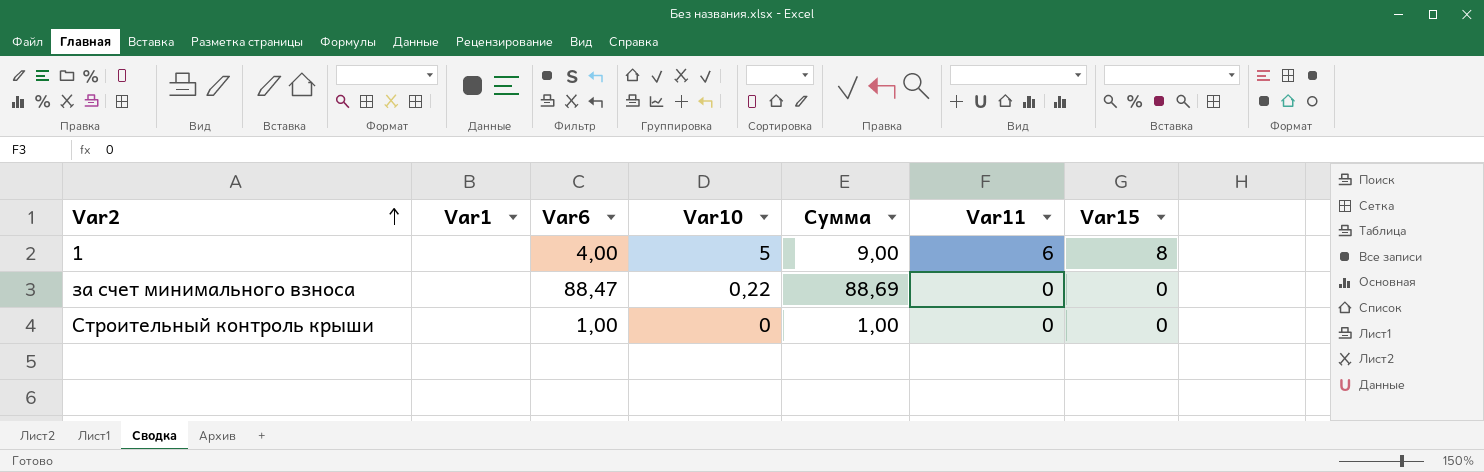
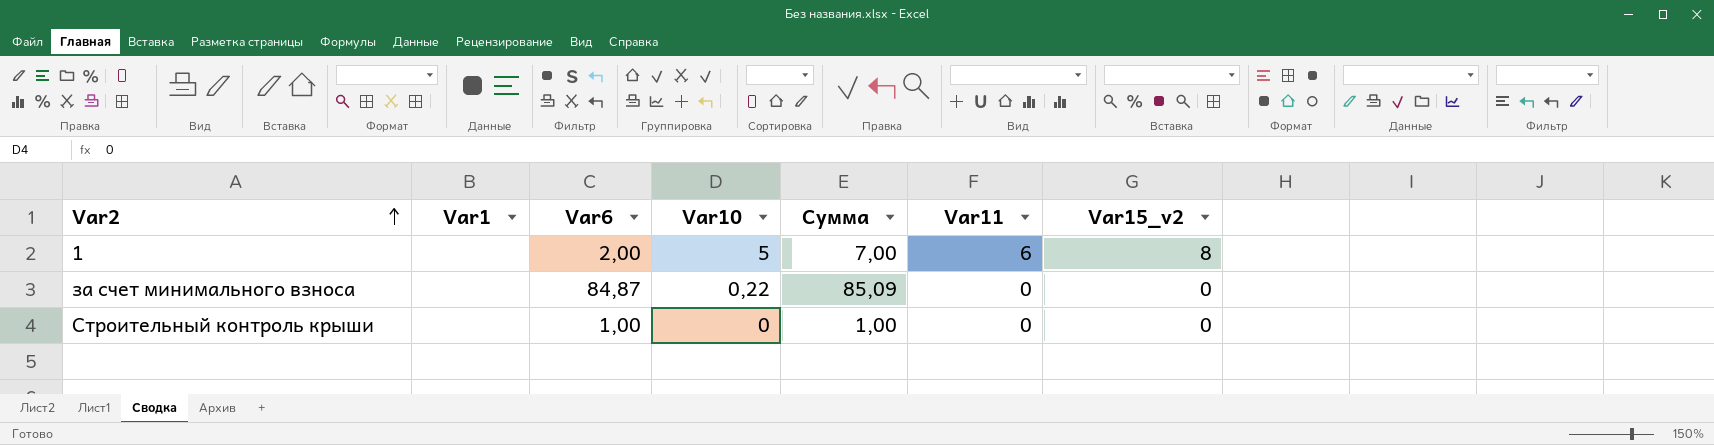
column name: Var15 -> Var15_v2
1 | Var6: 4,00 -> 2,00
1 | Сумма: 9,00 -> 7,00
за счет минимального взноса | Var6: 88,47 -> 84,87
за счет минимального взноса | Сумма: 88,69 -> 85,09

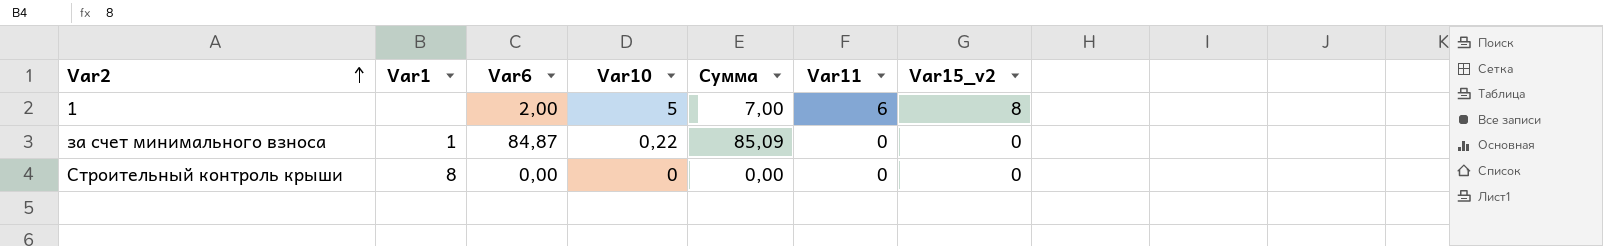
за счет минимального взноса | Var1: none -> 1
Строительный контроль крыши | Var1: none -> 8
Строительный контроль крыши | Var6: 1,00 -> 0,00
Строительный контроль крыши | Сумма: 1,00 -> 0,00

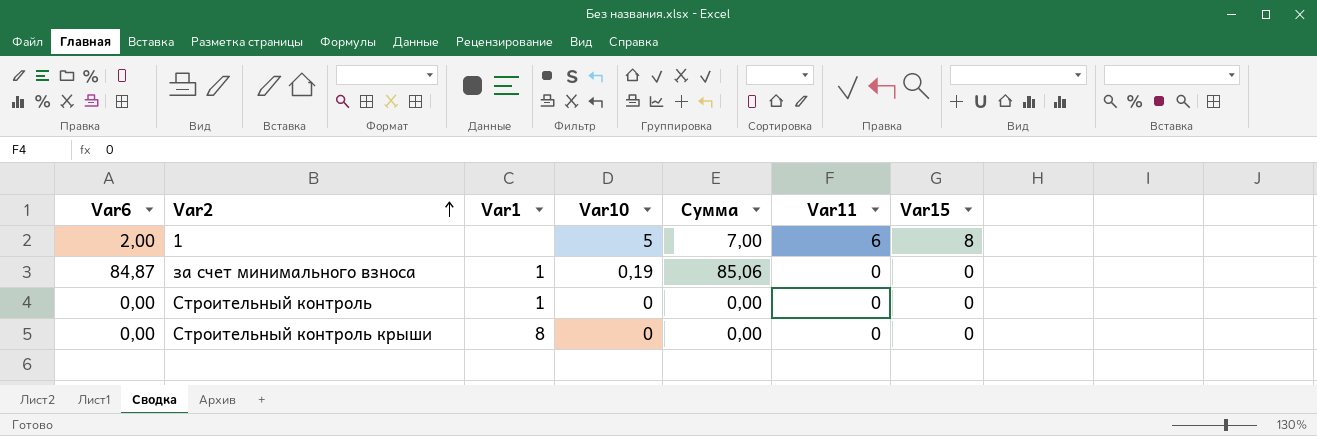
column Var6 | position: 3 -> 1
column name: Var15_v2 -> Var15
за счет минимального взноса | Var10: 0,22 -> 0,19
за счет минимального взноса | Сумма: 85,09 -> 85,06
row Строительный контроль: none -> 0,00 | 1 | 0 | 0,00 | 0 | 0

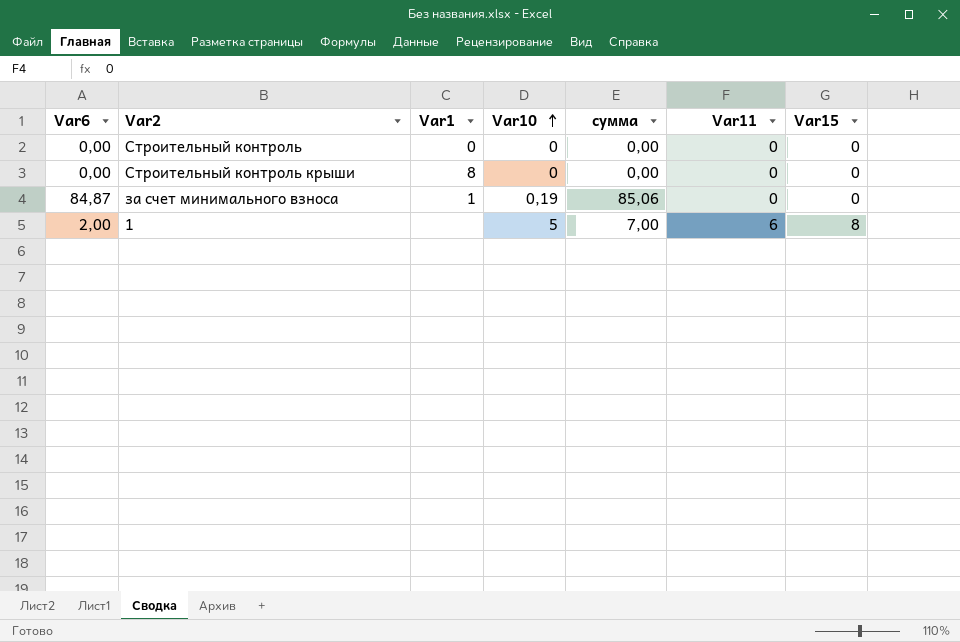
row order: Var2 ascending -> Var10 ascending
column name: Сумма -> сумма
Строительный контроль | Var1: 1 -> 0

